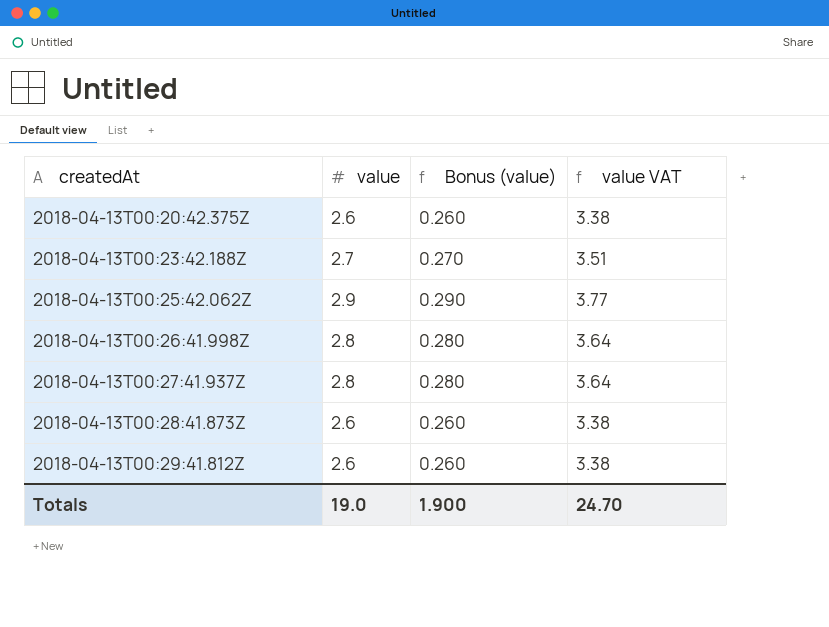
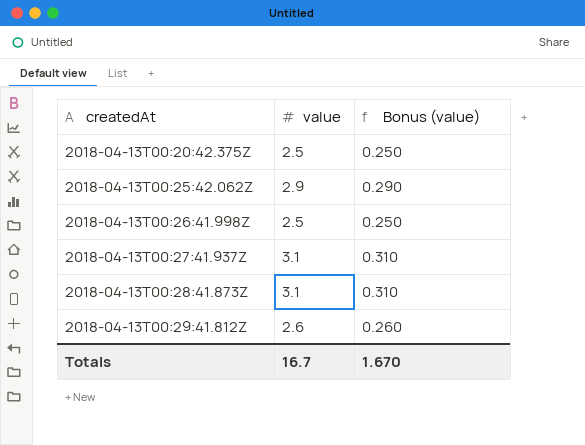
column value VAT | formula: [value] * 1.3 -> none
row 2018-04-13T00:23:42.188Z: 2.7 | 0.270 | 3.51 -> none
2018-04-13T00:20:42.375Z | value: 2.6 -> 2.5
2018-04-13T00:20:42.375Z | Bonus (value): 0.260 -> 0.250
2018-04-13T00:26:41.998Z | value: 2.8 -> 2.5
2018-04-13T00:26:41.998Z | Bonus (value): 0.280 -> 0.250
2018-04-13T00:27:41.937Z | value: 2.8 -> 3.1
2018-04-13T00:27:41.937Z | Bonus (value): 0.280 -> 0.310
2018-04-13T00:28:41.873Z | value: 2.6 -> 3.1
2018-04-13T00:28:41.873Z | Bonus (value): 0.260 -> 0.310
Totals | value: 19.0 -> 16.7
Totals | Bonus (value): 1.900 -> 1.670

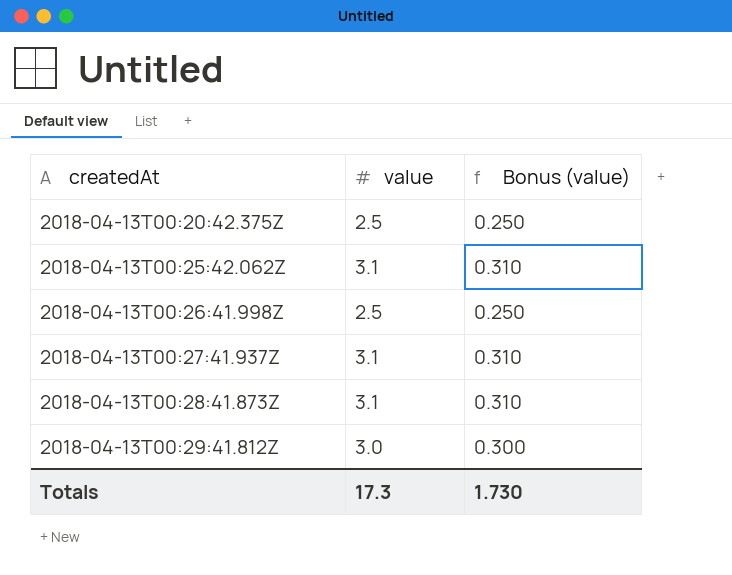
2018-04-13T00:25:42.062Z | value: 2.9 -> 3.1
2018-04-13T00:25:42.062Z | Bonus (value): 0.290 -> 0.310
2018-04-13T00:29:41.812Z | value: 2.6 -> 3.0
2018-04-13T00:29:41.812Z | Bonus (value): 0.260 -> 0.300
Totals | value: 16.7 -> 17.3
Totals | Bonus (value): 1.670 -> 1.730

